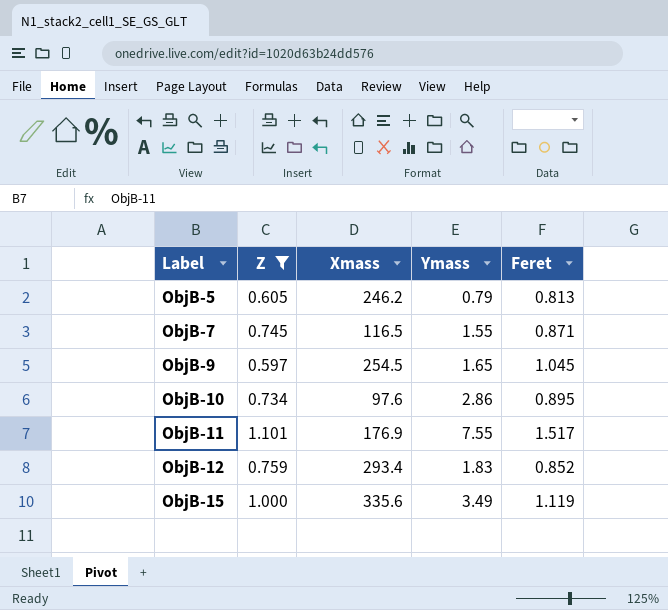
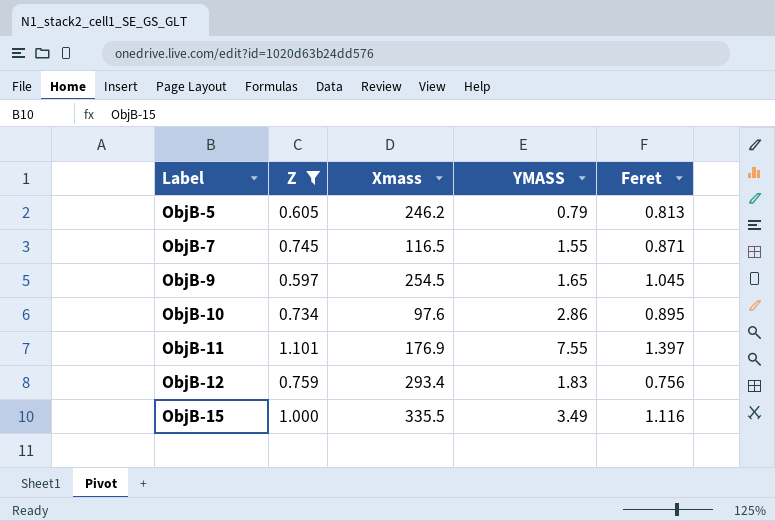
column name: Ymass -> YMASS
ObjB-11 | Feret: 1.517 -> 1.397
ObjB-12 | Feret: 0.852 -> 0.756
ObjB-15 | Xmass: 335.6 -> 335.5
ObjB-15 | Feret: 1.119 -> 1.116

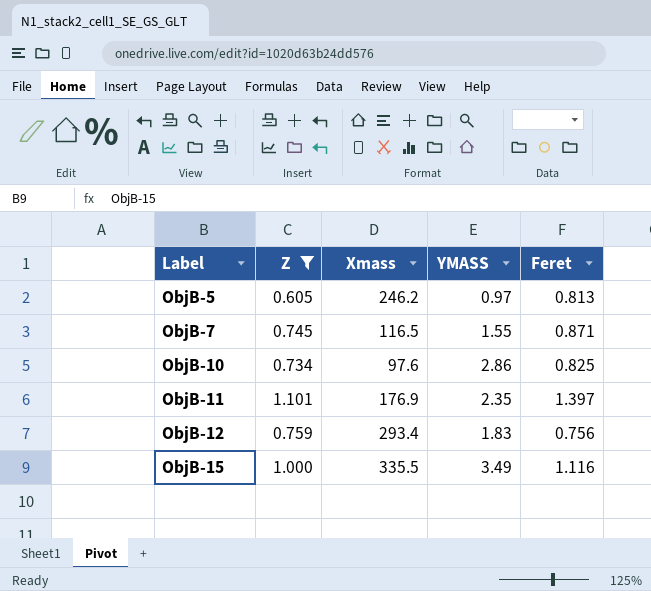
row ObjB-9: 0.597 | 254.5 | 1.65 | 1.045 -> none
ObjB-5 | YMASS: 0.79 -> 0.97
ObjB-10 | Feret: 0.895 -> 0.825
ObjB-11 | YMASS: 7.55 -> 2.35

